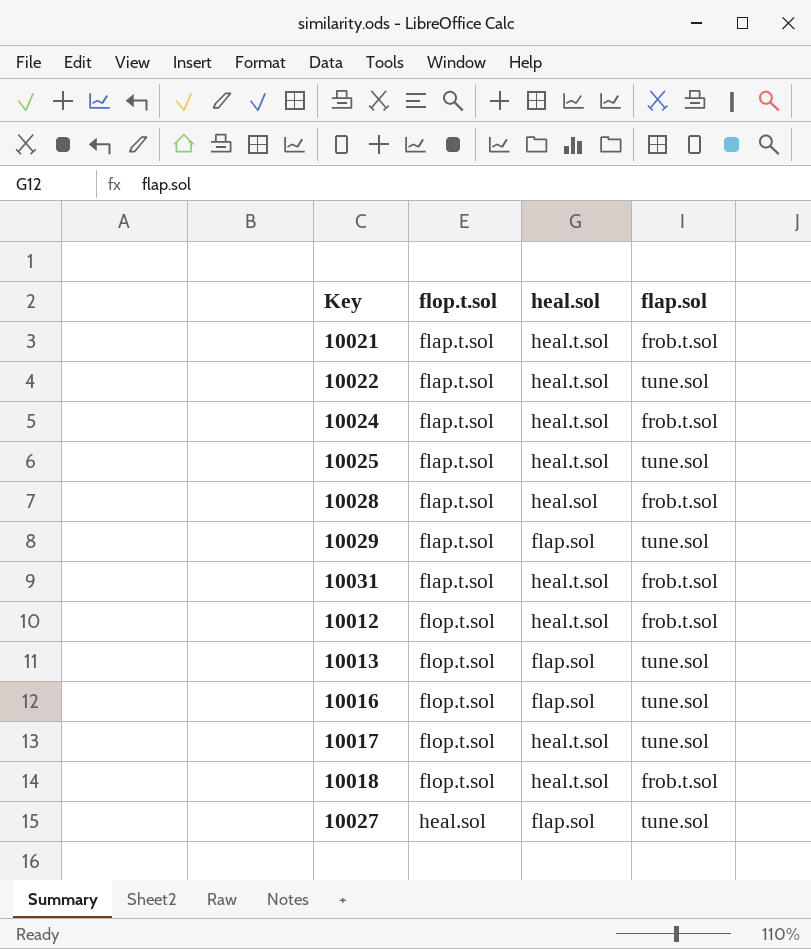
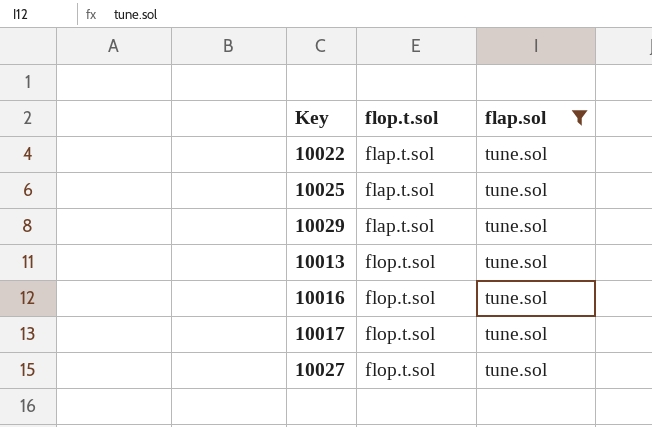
filter: none -> flap.sol = tune.sol
column heal.sol | position: 3 -> none
10027 | flop.t.sol: heal.sol -> flop.t.sol

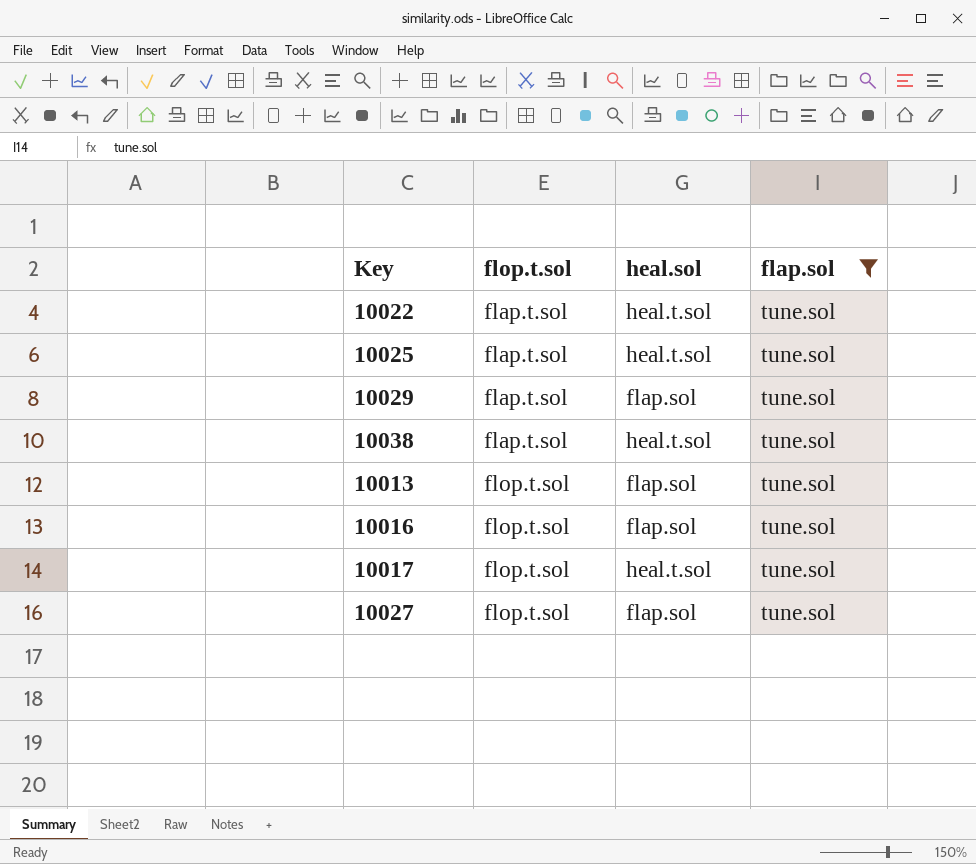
column heal.sol | position: none -> 3
row 10038: none -> flap.t.sol | heal.t.sol | tune.sol

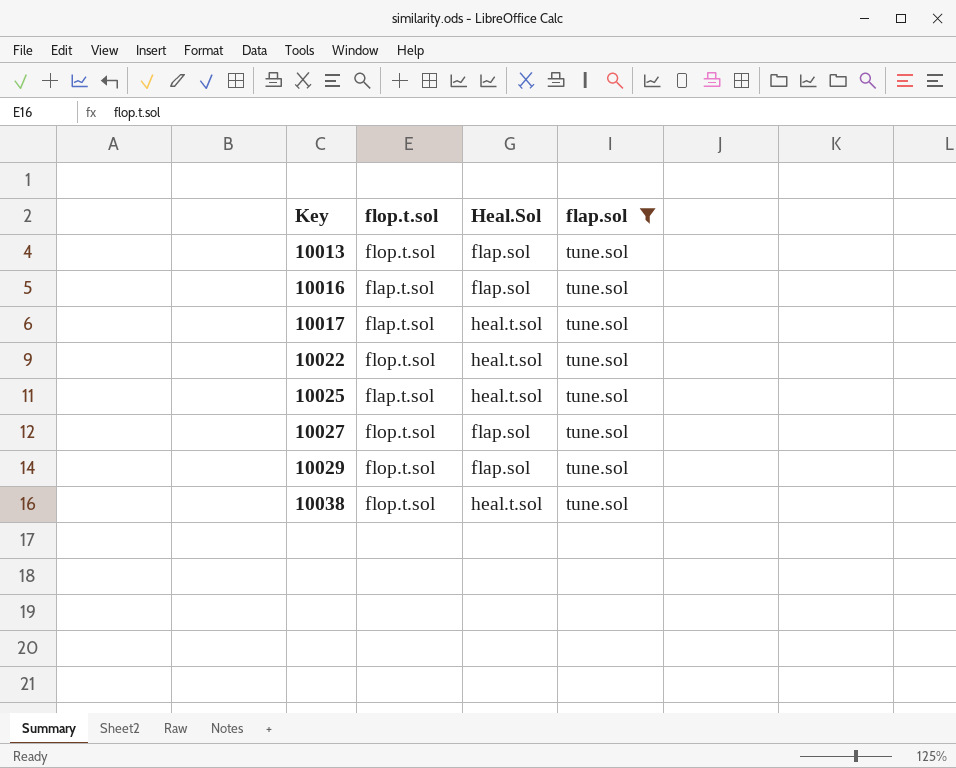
row order: flop.t.sol ascending -> Key ascending
column name: heal.sol -> Heal.Sol
10016 | flop.t.sol: flop.t.sol -> flap.t.sol
10017 | flop.t.sol: flop.t.sol -> flap.t.sol
10022 | flop.t.sol: flap.t.sol -> flop.t.sol
10029 | flop.t.sol: flap.t.sol -> flop.t.sol
10038 | flop.t.sol: flap.t.sol -> flop.t.sol

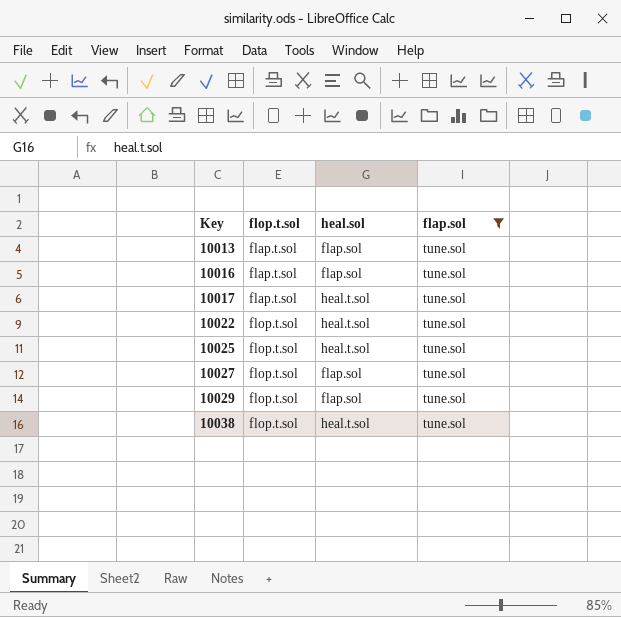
column name: Heal.Sol -> heal.sol
10013 | flop.t.sol: flop.t.sol -> flap.t.sol
10025 | flop.t.sol: flap.t.sol -> flop.t.sol

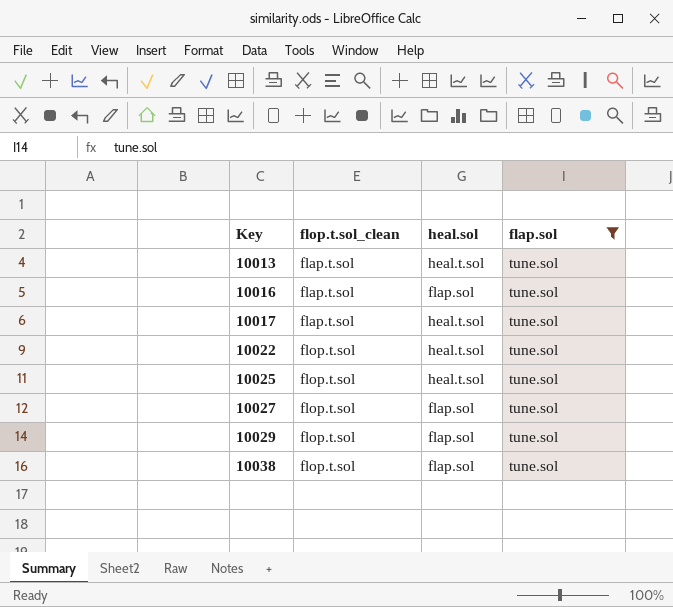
column name: flop.t.sol -> flop.t.sol_clean
10013 | heal.sol: flap.sol -> heal.t.sol
10038 | heal.sol: heal.t.sol -> flap.sol

